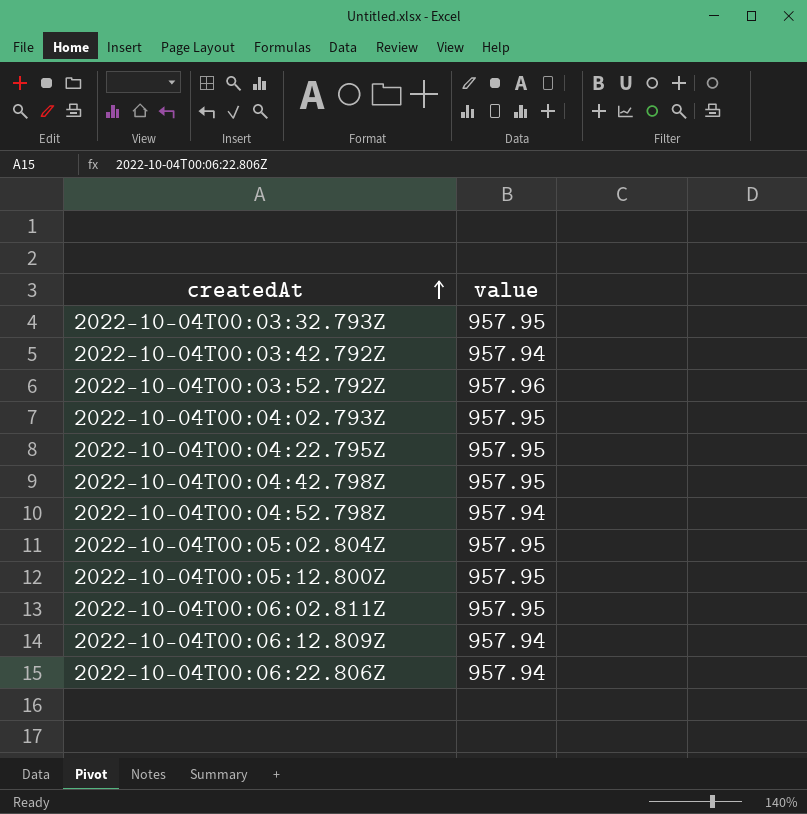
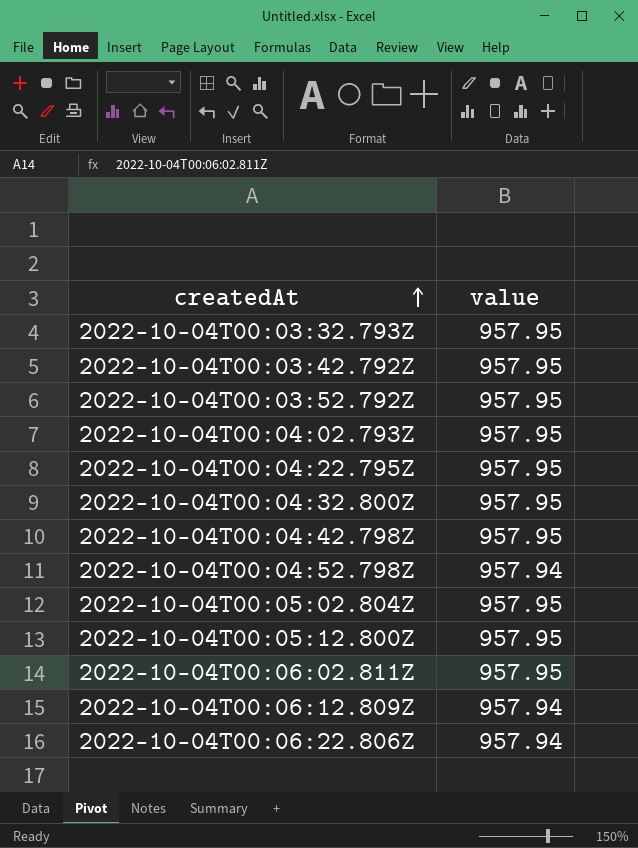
2022-10-04T00:03:42.792Z | value: 957.94 -> 957.95
2022-10-04T00:03:52.792Z | value: 957.96 -> 957.95
row 2022-10-04T00:04:32.800Z: none -> 957.95

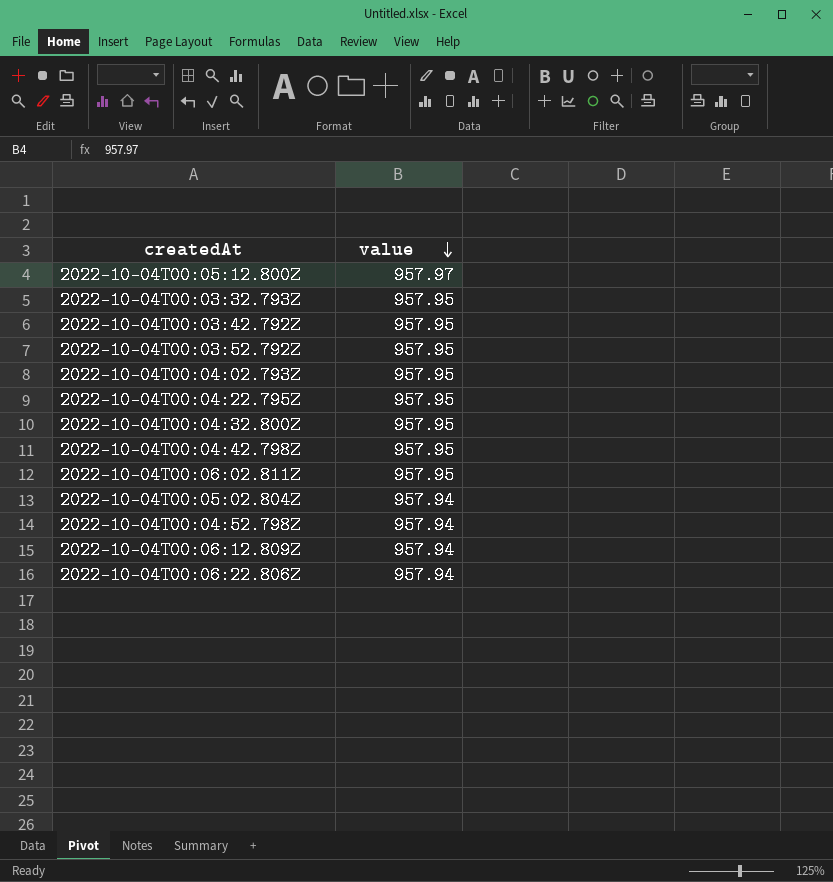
row order: createdAt ascending -> value descending
2022-10-04T00:05:12.800Z | value: 957.95 -> 957.97
2022-10-04T00:05:02.804Z | value: 957.95 -> 957.94

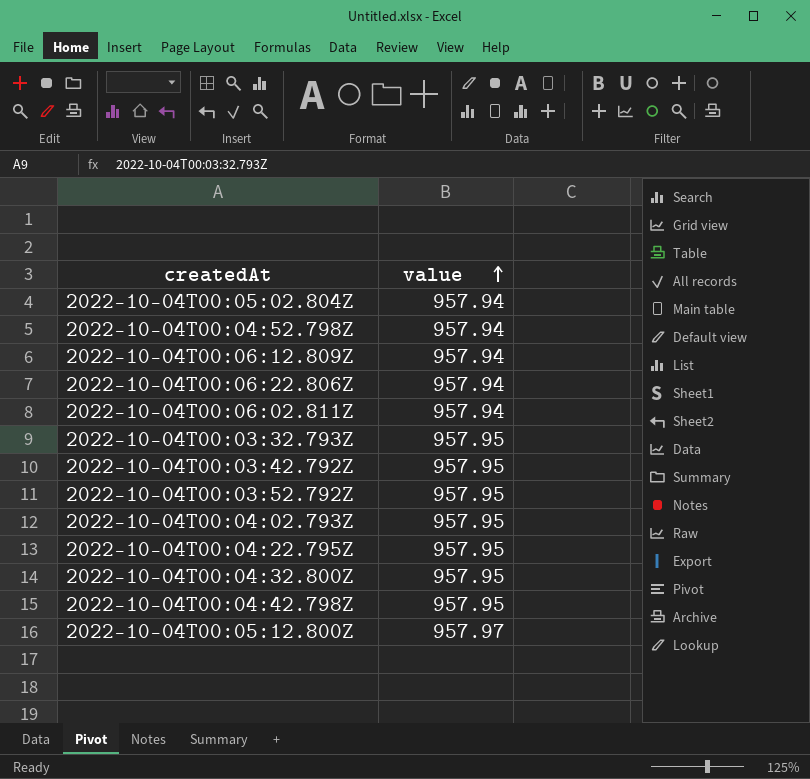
row order: value descending -> value ascending
2022-10-04T00:06:02.811Z | value: 957.95 -> 957.94

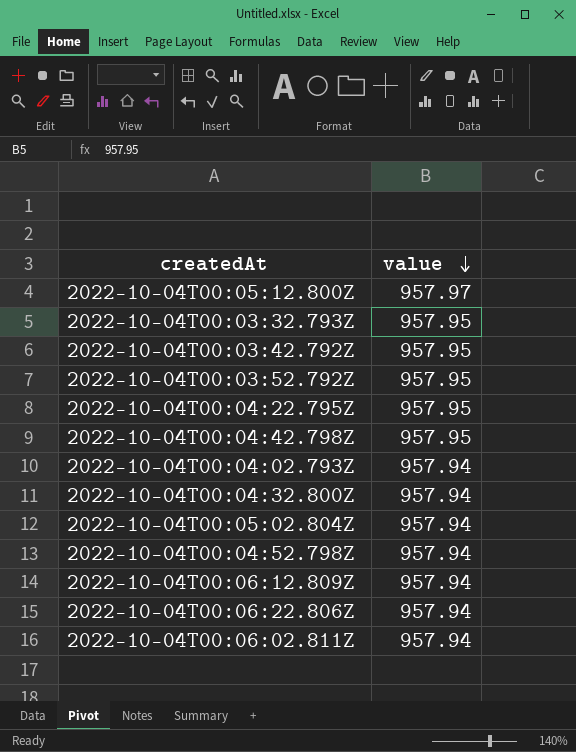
row order: value ascending -> value descending
2022-10-04T00:04:02.793Z | value: 957.95 -> 957.94
2022-10-04T00:04:32.800Z | value: 957.95 -> 957.94

